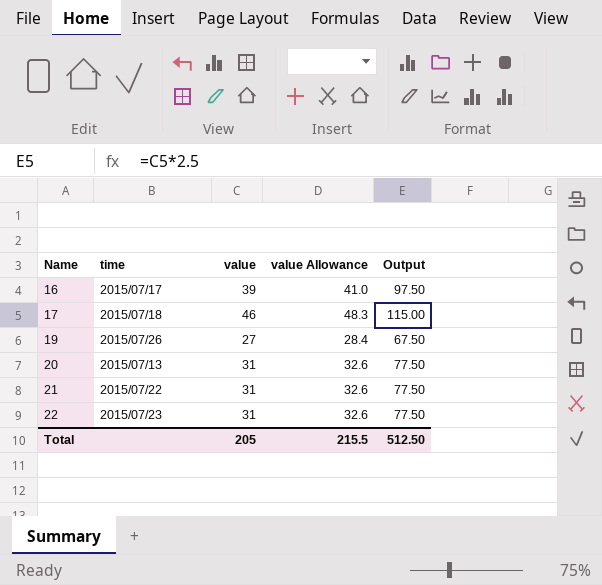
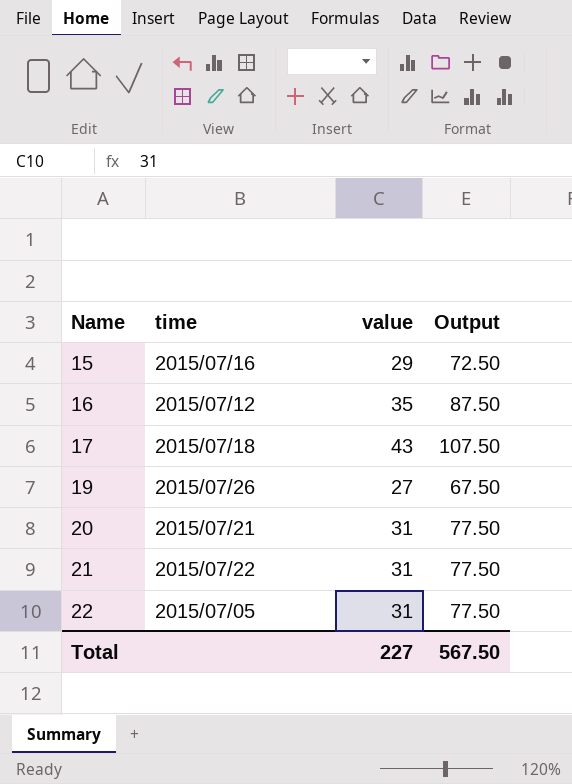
column value Allowance | formula: [value] * 1.05 -> none
row 15: none -> 2015/07/16 | 29 | 72.50
16 | time: 2015/07/17 -> 2015/07/12
16 | value: 39 -> 35
16 | Output: 97.50 -> 87.50
17 | value: 46 -> 43
17 | Output: 115.00 -> 107.50
20 | time: 2015/07/13 -> 2015/07/21
22 | time: 2015/07/23 -> 2015/07/05
Total | value: 205 -> 227
Total | Output: 512.50 -> 567.50

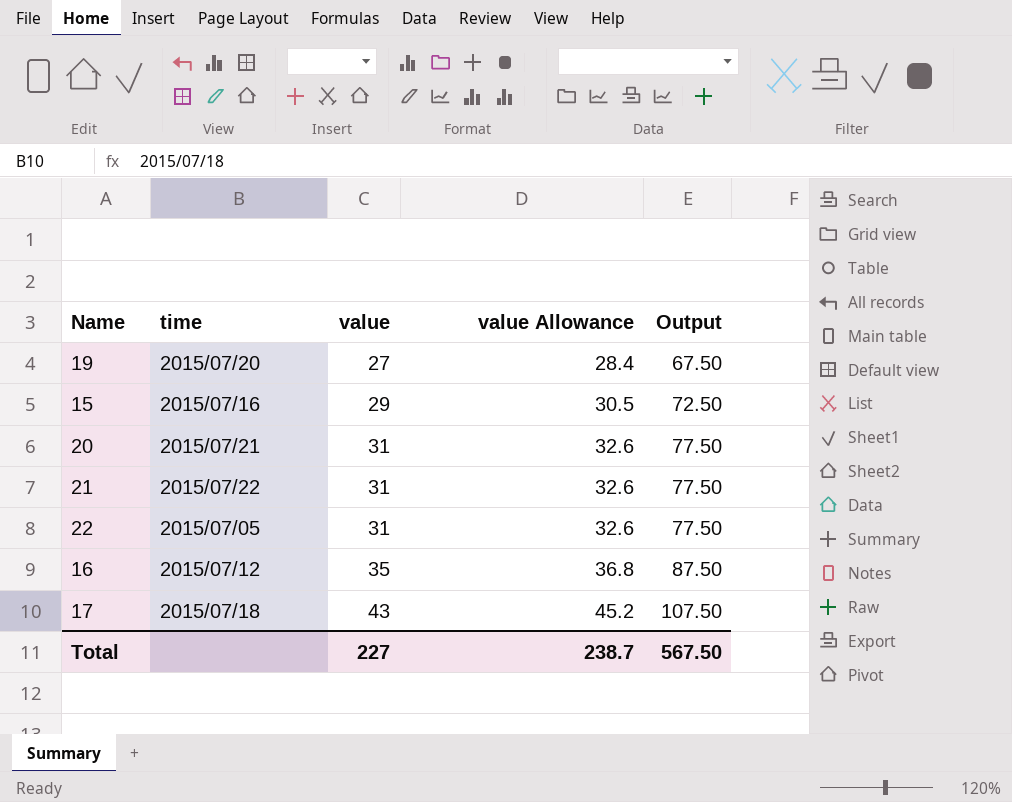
row order: Name ascending -> value ascending
column value Allowance | formula: none -> [value] * 1.05
19 | time: 2015/07/26 -> 2015/07/20

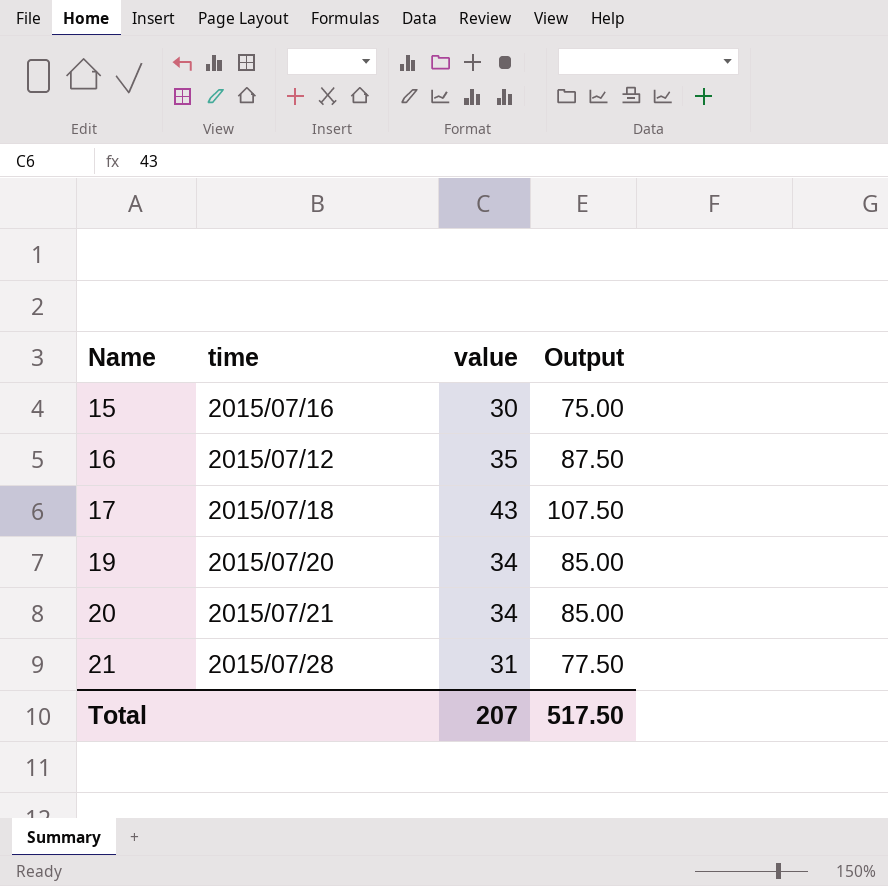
row order: value ascending -> Name ascending
column value Allowance | formula: [value] * 1.05 -> none
row 22: 2015/07/05 | 31 | 32.6 | 77.50 -> none
15 | value: 29 -> 30
15 | Output: 72.50 -> 75.00
19 | value: 27 -> 34
19 | Output: 67.50 -> 85.00
20 | value: 31 -> 34
20 | Output: 77.50 -> 85.00
21 | time: 2015/07/22 -> 2015/07/28
Total | value: 227 -> 207
Total | Output: 567.50 -> 517.50

